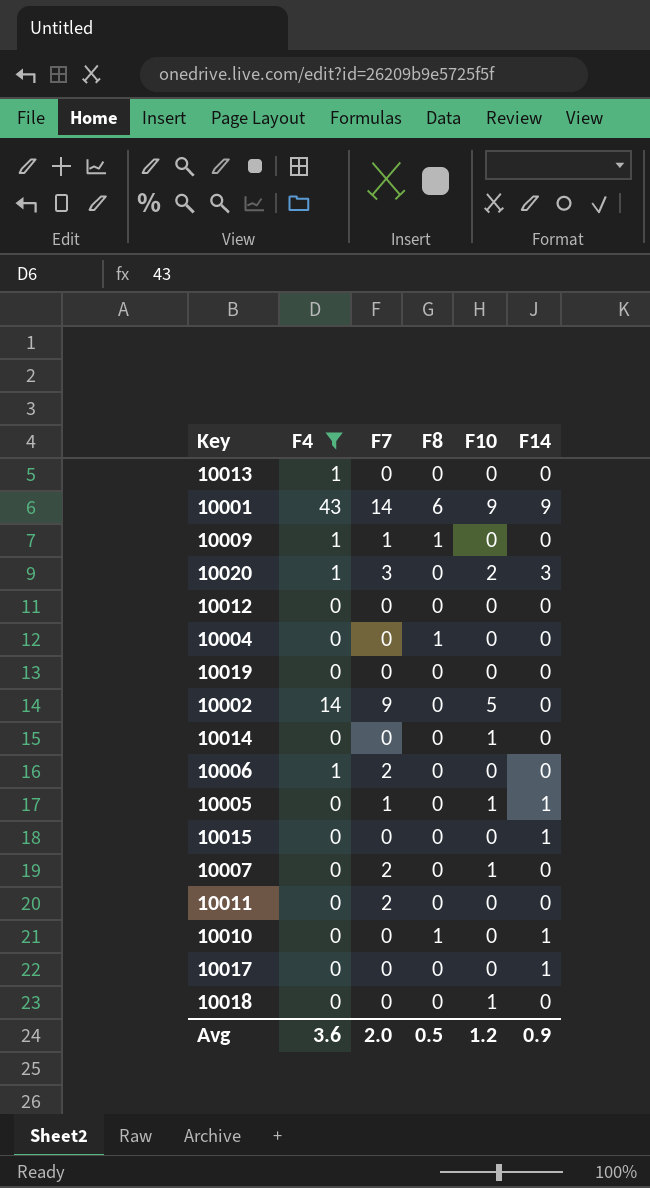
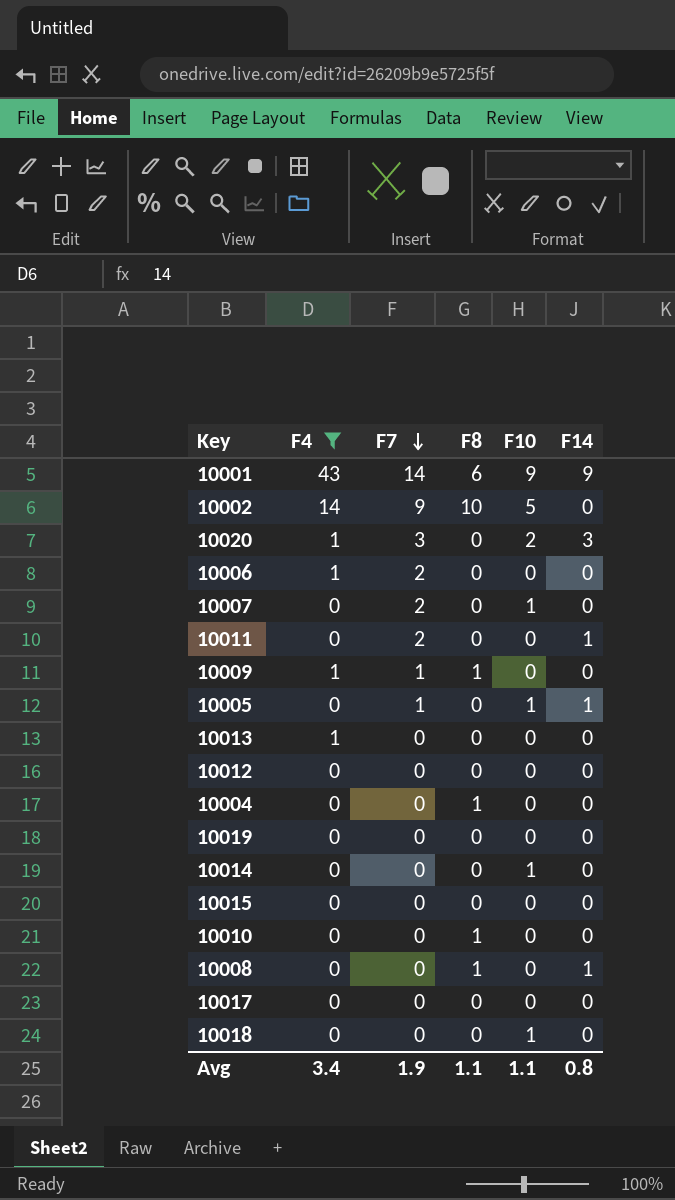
row order: none -> F7 descending
10002 | F8: 0 -> 10
10011 | F14: 0 -> 1
10015 | F14: 1 -> 0
10010 | F14: 1 -> 0
row 10008: none -> 0 | 0 | 1 | 0 | 1
10017 | F14: 1 -> 0
Avg | F4: 3.6 -> 3.4
Avg | F7: 2.0 -> 1.9
Avg | F8: 0.5 -> 1.1
Avg | F10: 1.2 -> 1.1
Avg | F14: 0.9 -> 0.8

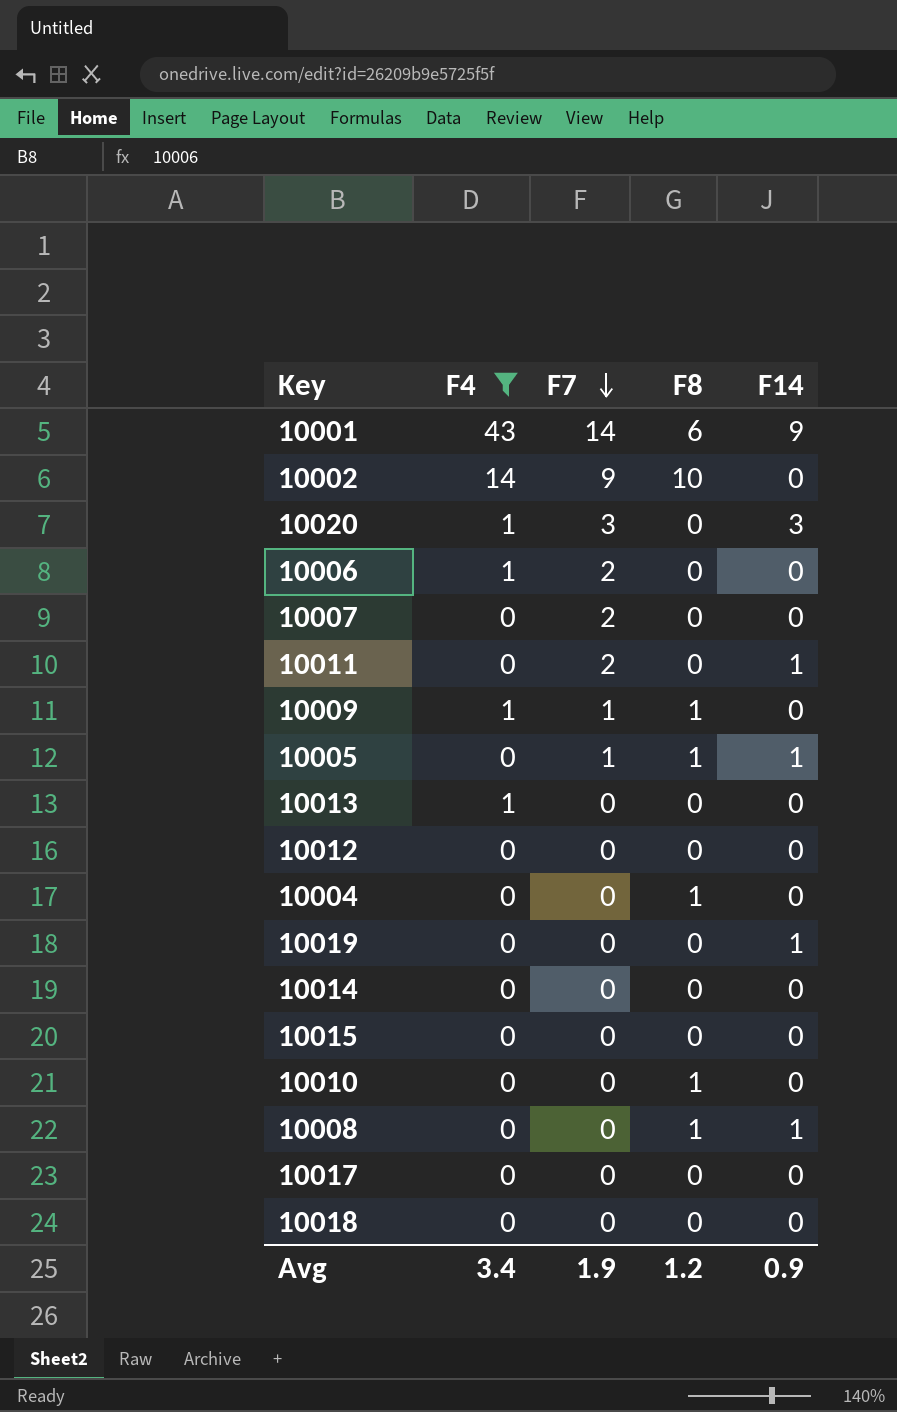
column F10 | position: 5 -> none
10005 | F8: 0 -> 1
10019 | F14: 0 -> 1
Avg | F8: 1.1 -> 1.2
Avg | F14: 0.8 -> 0.9

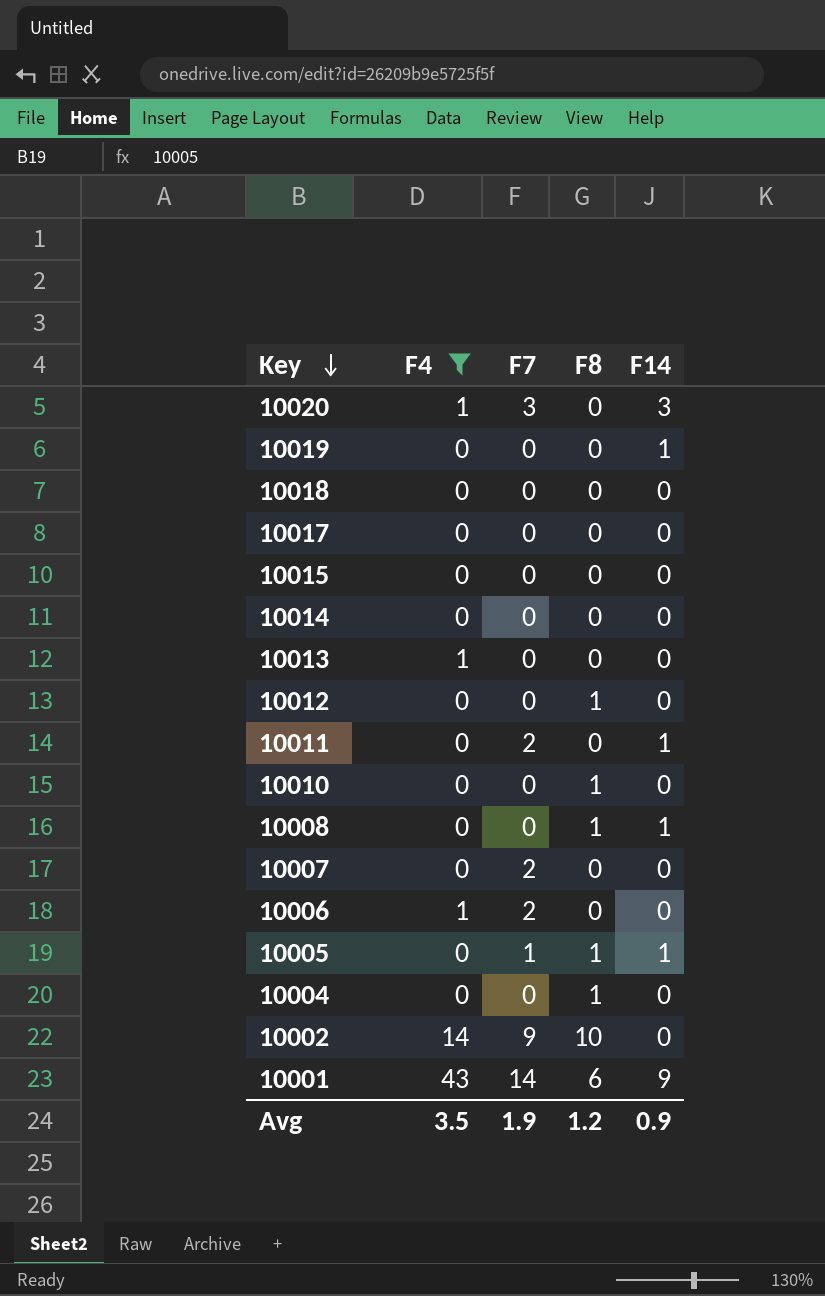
row order: F7 descending -> Key descending
row 10009: 1 | 1 | 1 | 0 -> none
10012 | F8: 0 -> 1
Avg | F4: 3.4 -> 3.5

